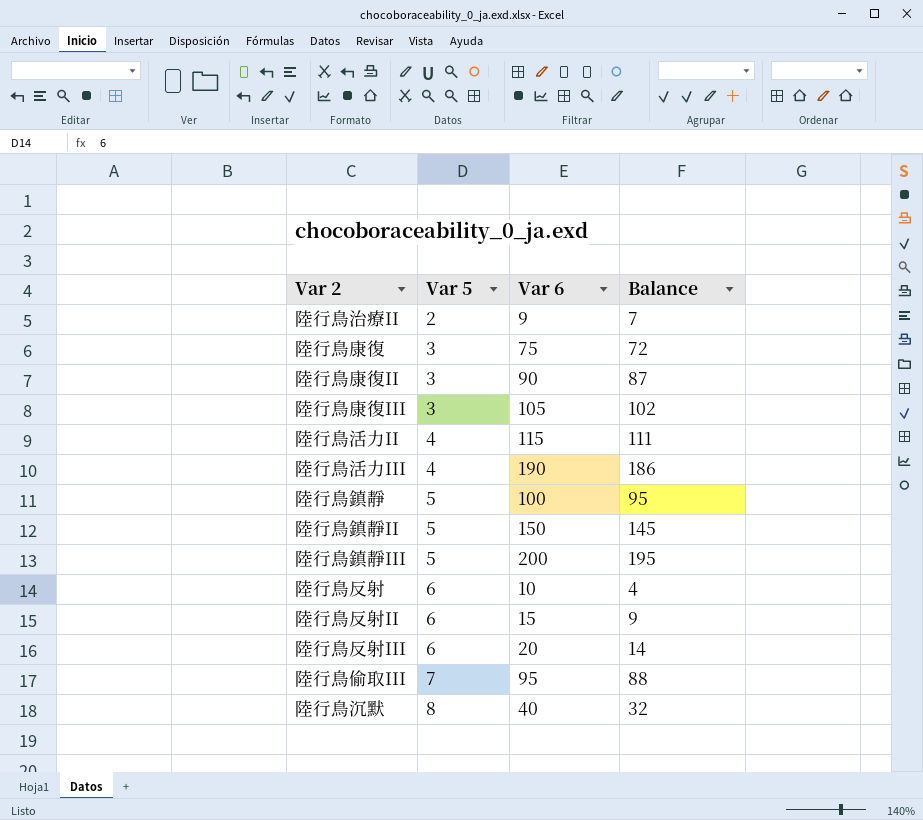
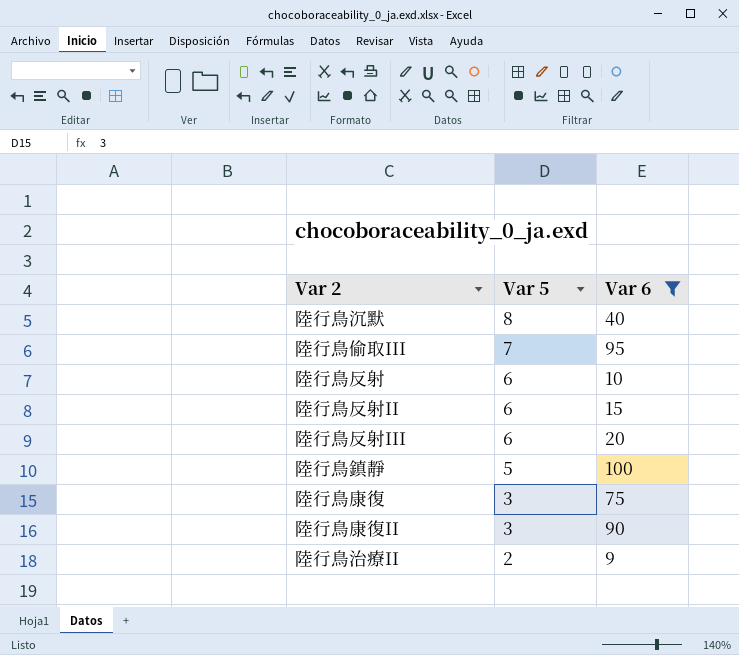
filter: none -> Var 6 <= 100
row order: Var 5 ascending -> Var 5 descending
column Balance | formula: [Var 6] - [Var 5] -> none

